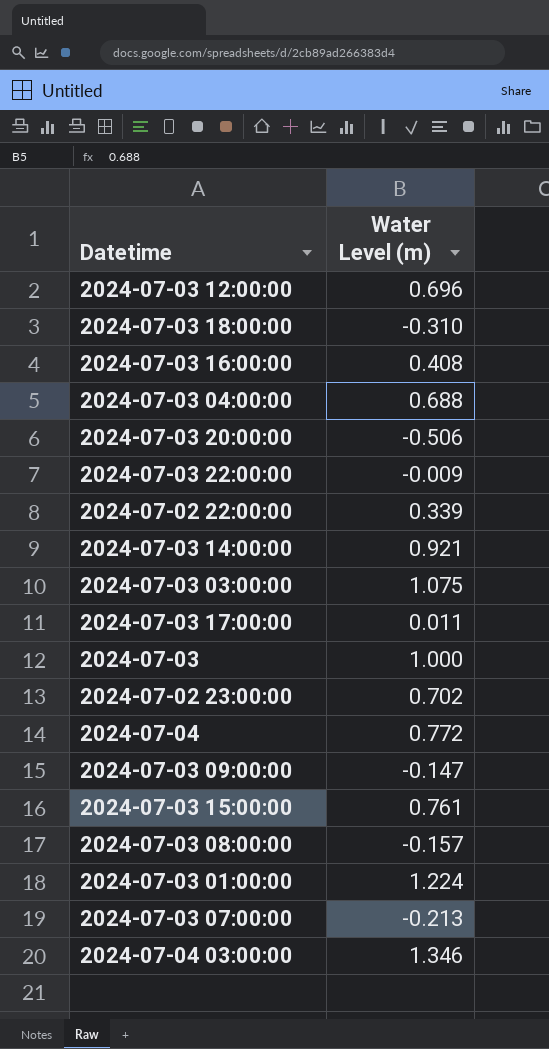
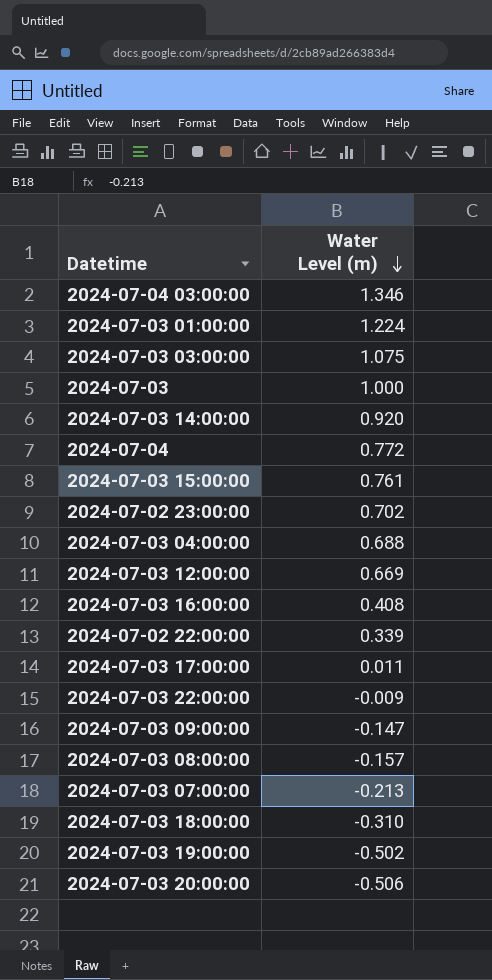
row order: none -> Water Level (m) descending
2024-07-03 14:00:00 | Water Level (m): 0.921 -> 0.920
2024-07-03 12:00:00 | Water Level (m): 0.696 -> 0.669
row 2024-07-03 19:00:00: none -> -0.502

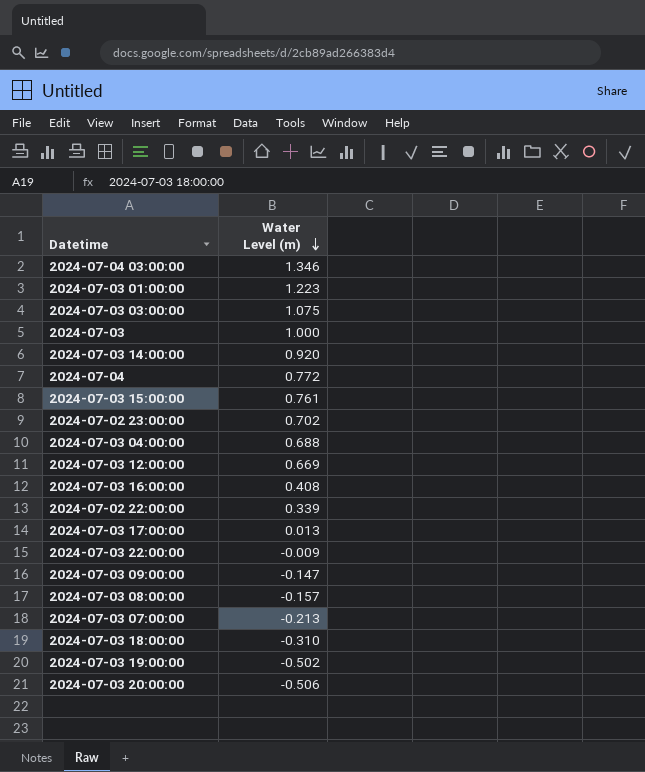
2024-07-03 01:00:00 | Water Level (m): 1.224 -> 1.223
2024-07-03 17:00:00 | Water Level (m): 0.011 -> 0.013

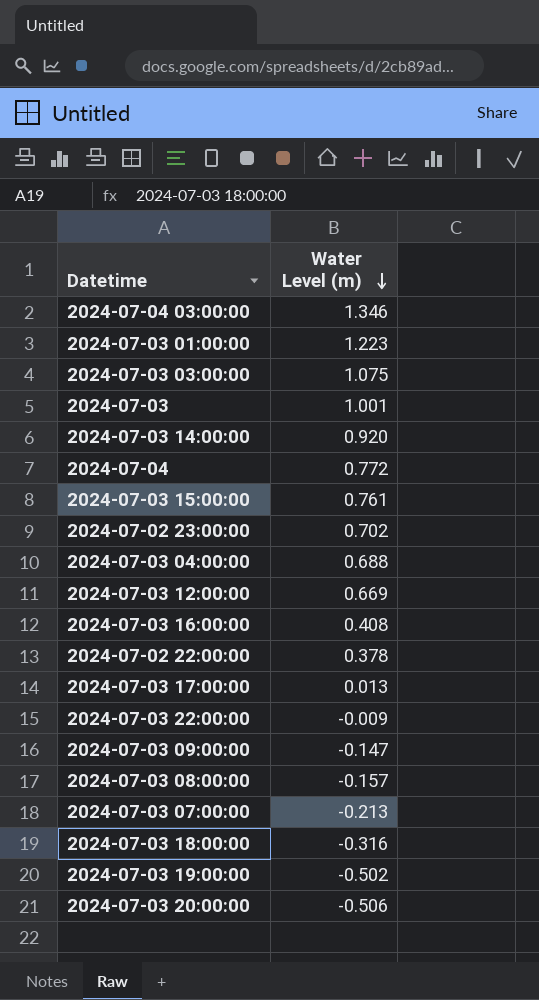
2024-07-03 | Water Level (m): 1.000 -> 1.001
2024-07-02 22:00:00 | Water Level (m): 0.339 -> 0.378
2024-07-03 18:00:00 | Water Level (m): -0.310 -> -0.316

